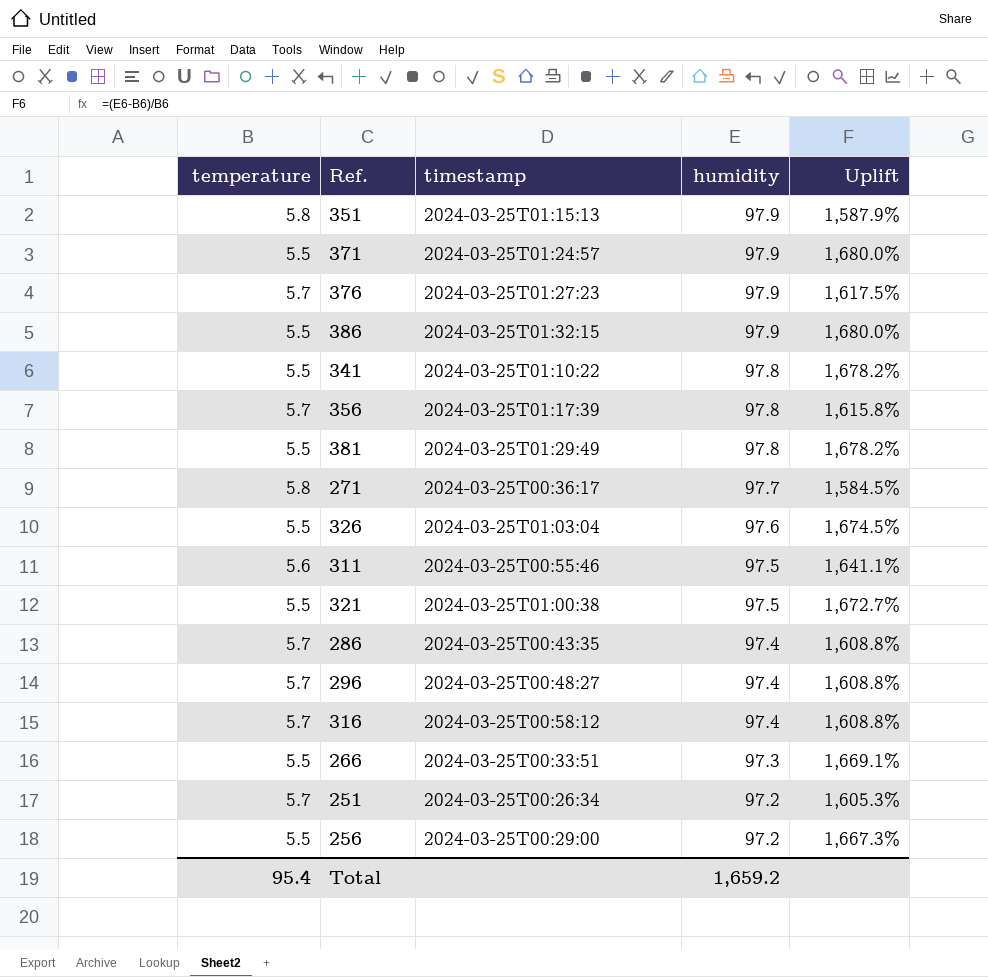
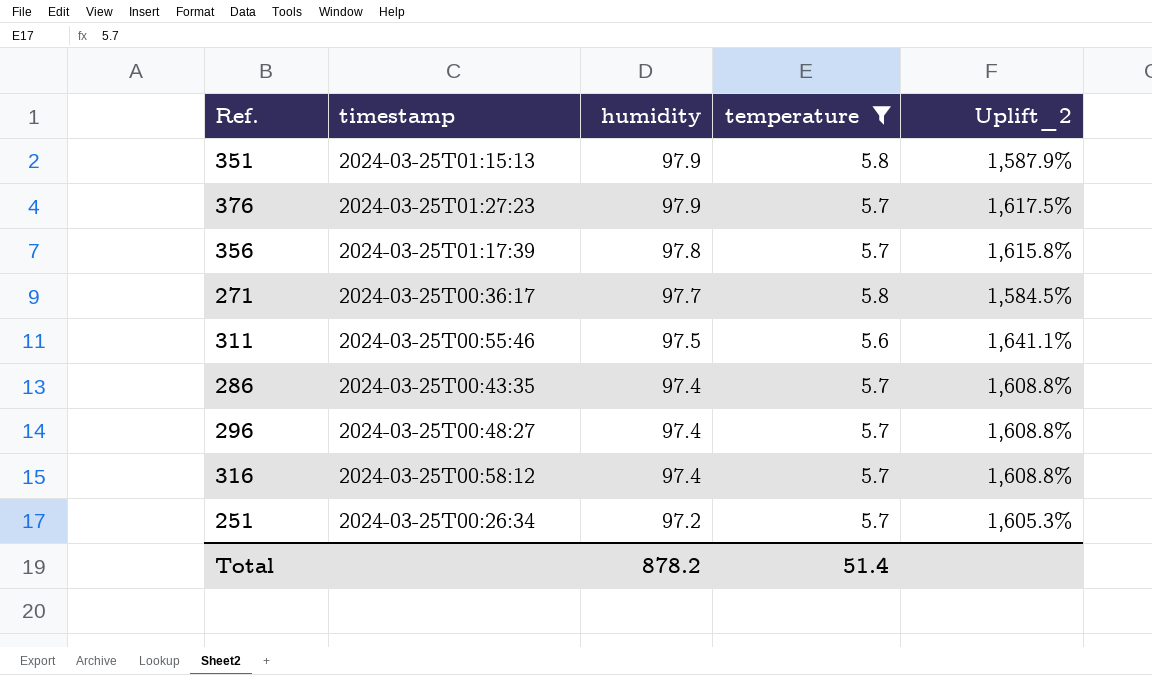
filter: none -> temperature != 5.5
column temperature | position: 1 -> 4
column name: Uplift -> Uplift_2
Total | humidity: 1,659.2 -> 878.2
Total | temperature: 95.4 -> 51.4

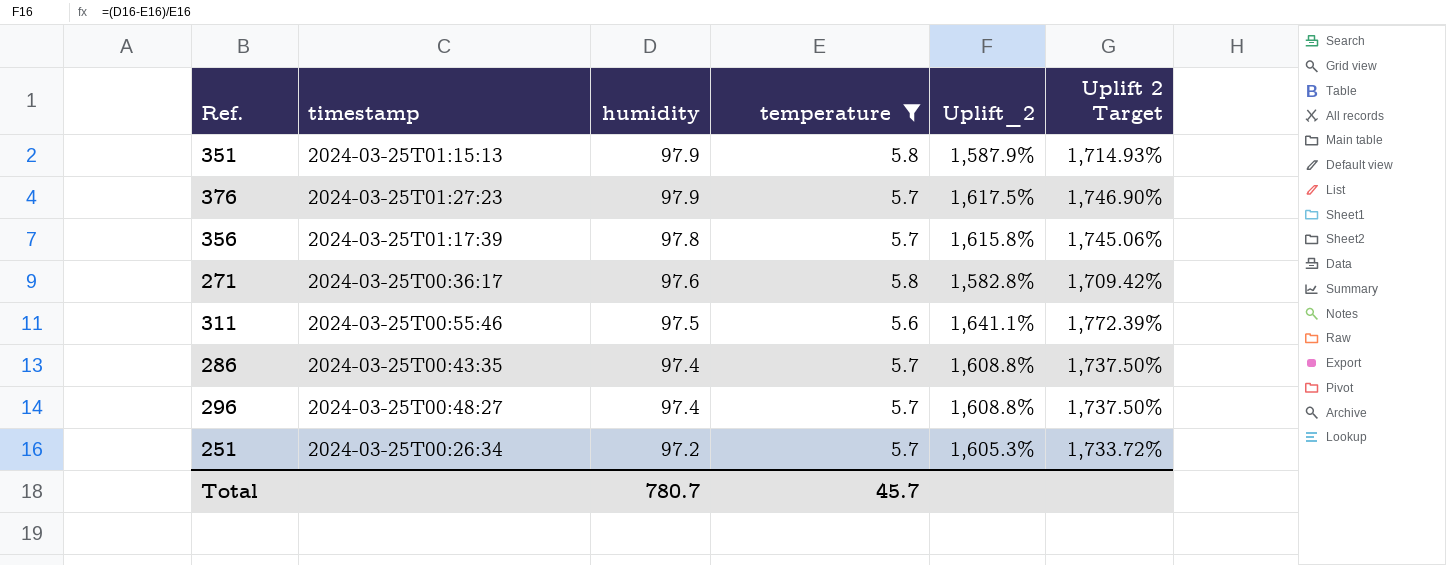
column Uplift 2 Target | formula: none -> [Uplift_2] * 1.08
row 316: 2024-03-25T00:58:12 | 97.4 | 5.7 | 1,608.8% -> none
271 | humidity: 97.7 -> 97.6
271 | Uplift_2: 1,584.5% -> 1,582.8%
Total | humidity: 878.2 -> 780.7
Total | temperature: 51.4 -> 45.7

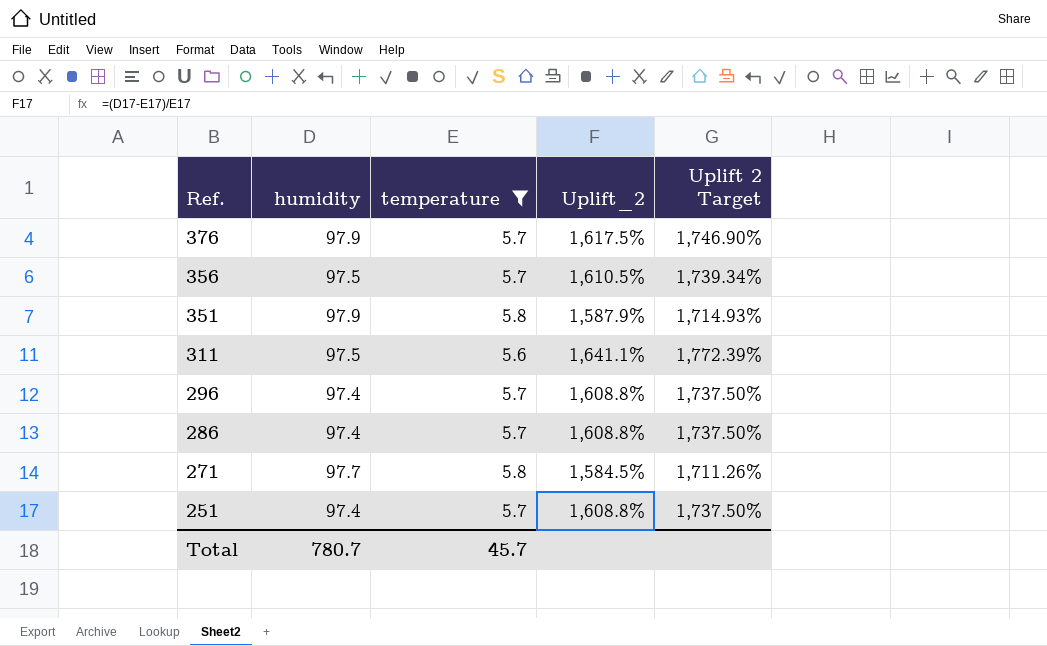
row order: humidity descending -> Ref. descending
column timestamp | position: 2 -> none
356 | humidity: 97.8 -> 97.5
356 | Uplift_2: 1,615.8% -> 1,610.5%
356 | Uplift 2 Target: 1,745.06% -> 1,739.34%
271 | humidity: 97.6 -> 97.7
271 | Uplift_2: 1,582.8% -> 1,584.5%
271 | Uplift 2 Target: 1,709.42% -> 1,711.26%
251 | humidity: 97.2 -> 97.4
251 | Uplift_2: 1,605.3% -> 1,608.8%
251 | Uplift 2 Target: 1,733.72% -> 1,737.50%

